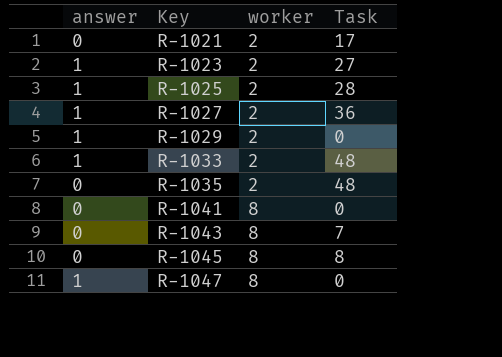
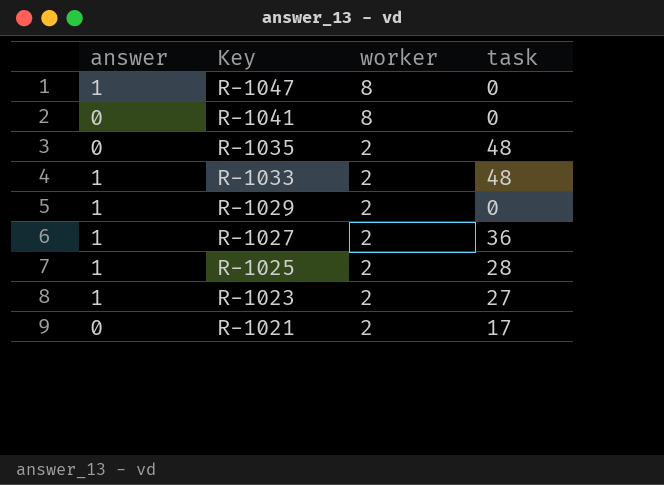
row order: Key ascending -> Key descending
column name: Task -> task
row R-1043: 0 | 8 | 7 -> none
row R-1045: 0 | 8 | 8 -> none

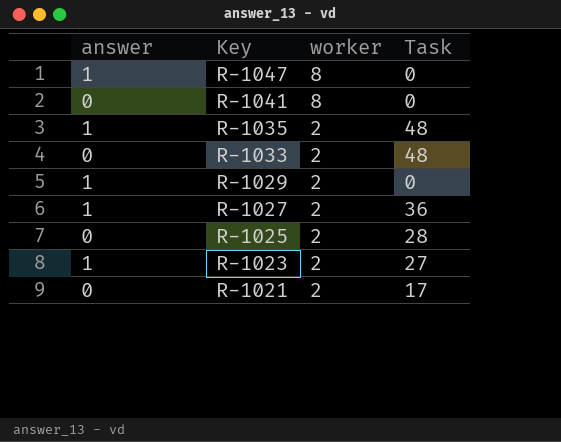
column name: task -> Task
R-1035 | answer: 0 -> 1
R-1033 | answer: 1 -> 0
R-1025 | answer: 1 -> 0

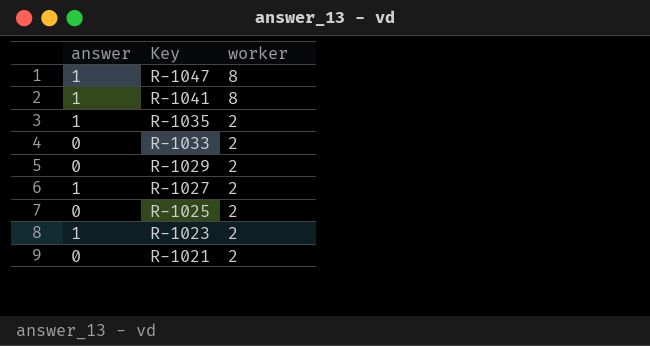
column Task | position: 4 -> none
R-1041 | answer: 0 -> 1
R-1029 | answer: 1 -> 0

